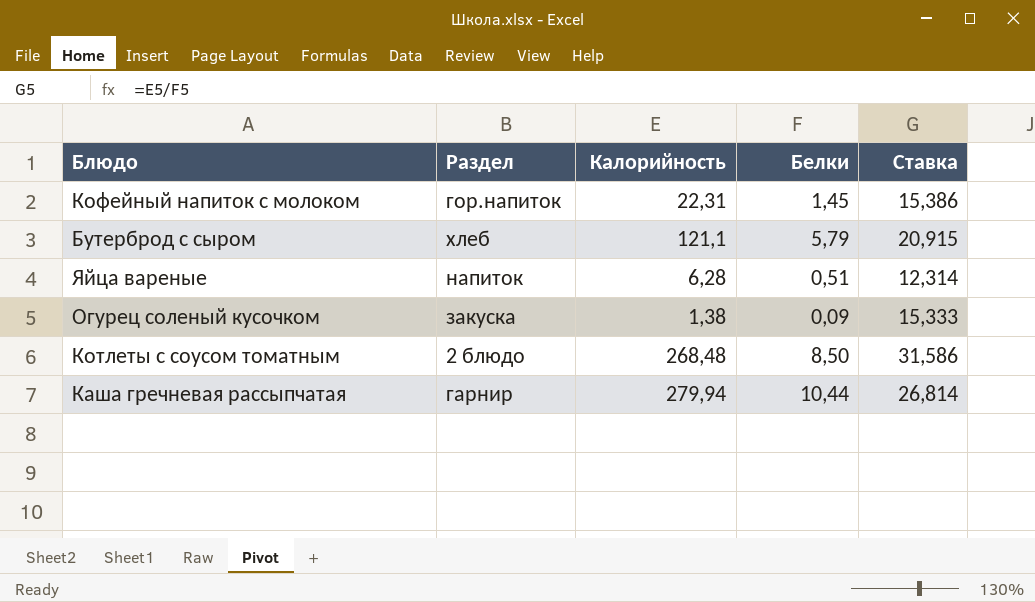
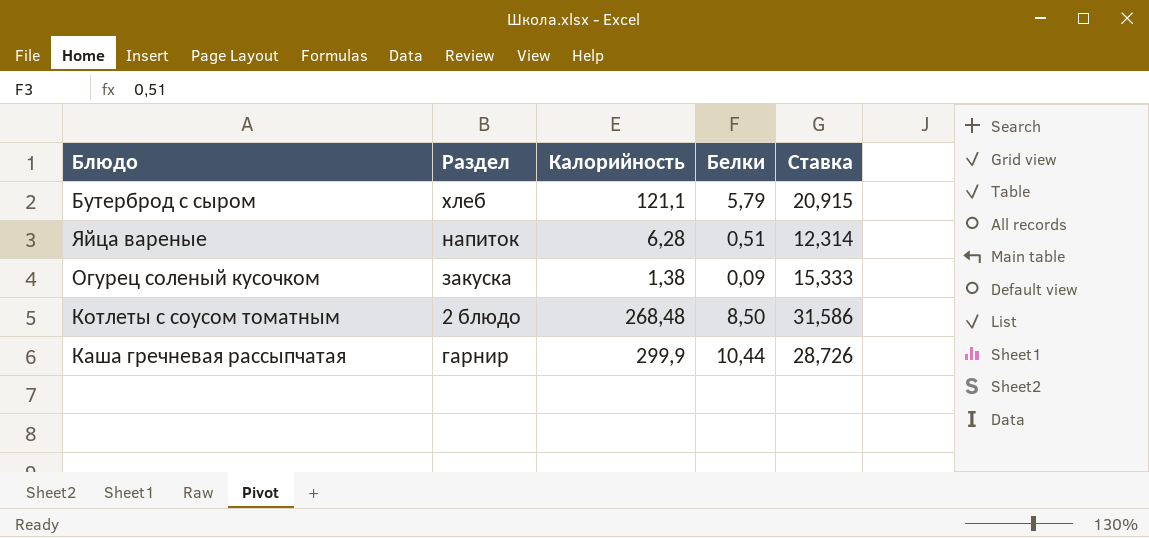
row Кофейный напиток с молоком: гор.напиток | 22,31 | 1,45 | 15,386 -> none
Каша гречневая рассыпчатая | Калорийность: 279,94 -> 299,9
Каша гречневая рассыпчатая | Ставка: 26,814 -> 28,726

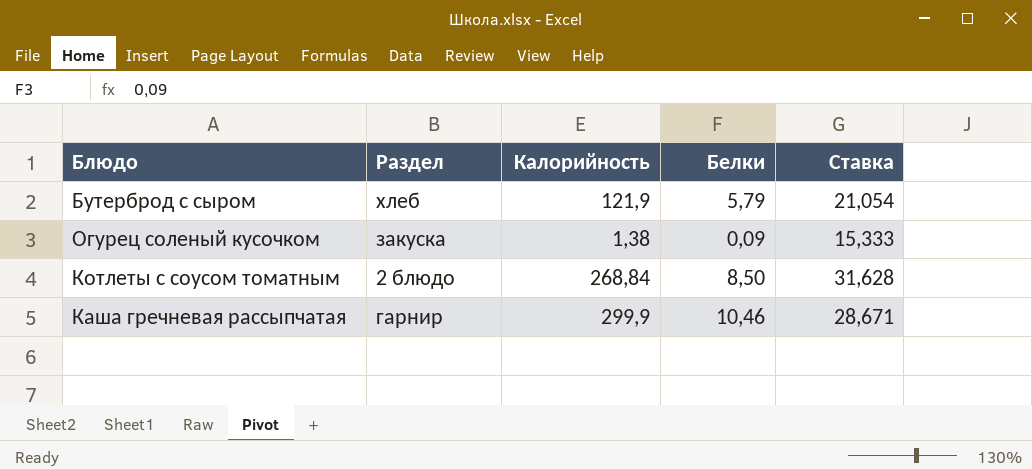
row Яйца вареные: напиток | 6,28 | 0,51 | 12,314 -> none
Бутерброд с сыром | Калорийность: 121,1 -> 121,9
Бутерброд с сыром | Ставка: 20,915 -> 21,054
Котлеты с соусом томатным | Калорийность: 268,48 -> 268,84
Котлеты с соусом томатным | Ставка: 31,586 -> 31,628
Каша гречневая рассыпчатая | Белки: 10,44 -> 10,46
Каша гречневая рассыпчатая | Ставка: 28,726 -> 28,671

